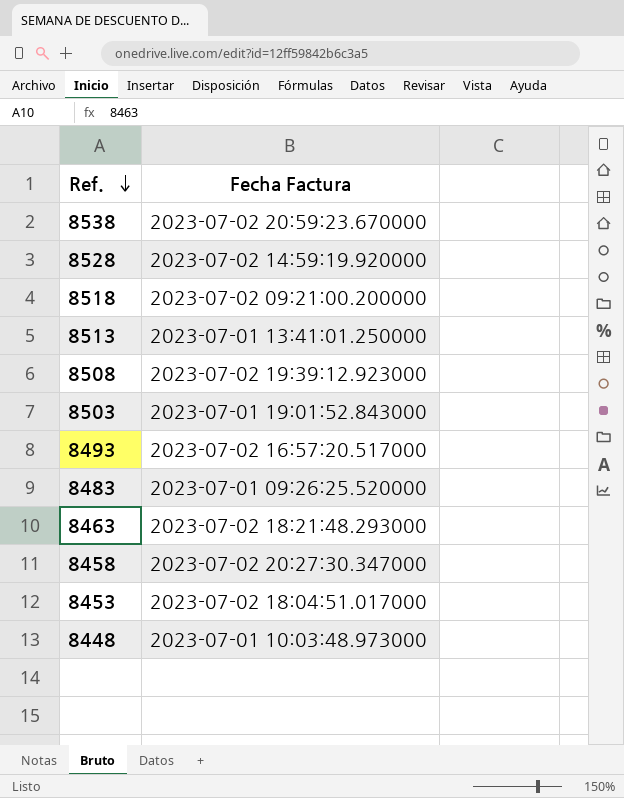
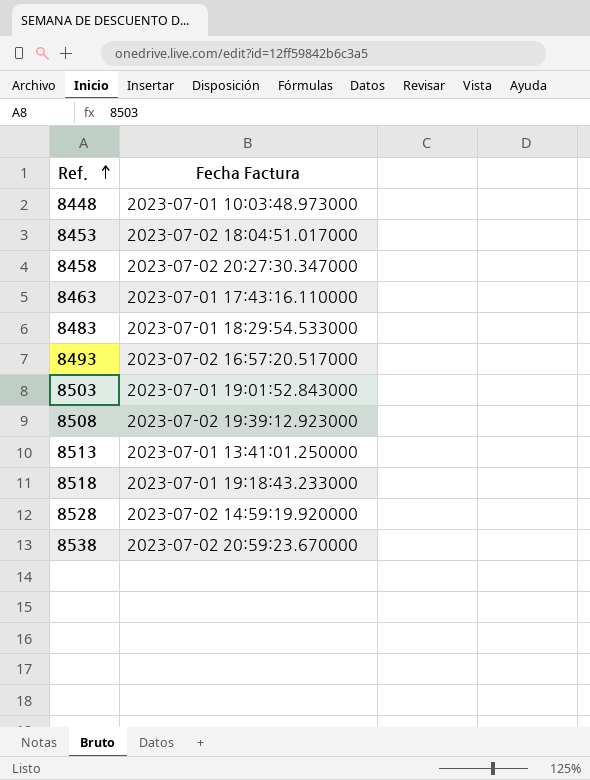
row order: Ref. descending -> Ref. ascending
8463 | Fecha Factura: 2023-07-02 18:21:48.293000 -> 2023-07-01 17:43:16.110000
8483 | Fecha Factura: 2023-07-01 09:26:25.520000 -> 2023-07-01 18:29:54.533000
8518 | Fecha Factura: 2023-07-02 09:21:00.200000 -> 2023-07-01 19:18:43.233000

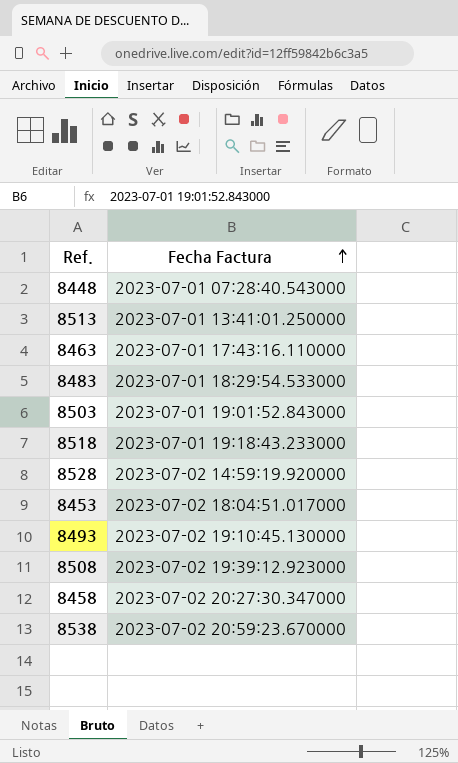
row order: Ref. ascending -> Fecha Factura ascending
8448 | Fecha Factura: 2023-07-01 10:03:48.973000 -> 2023-07-01 07:28:40.543000
8493 | Fecha Factura: 2023-07-02 16:57:20.517000 -> 2023-07-02 19:10:45.130000

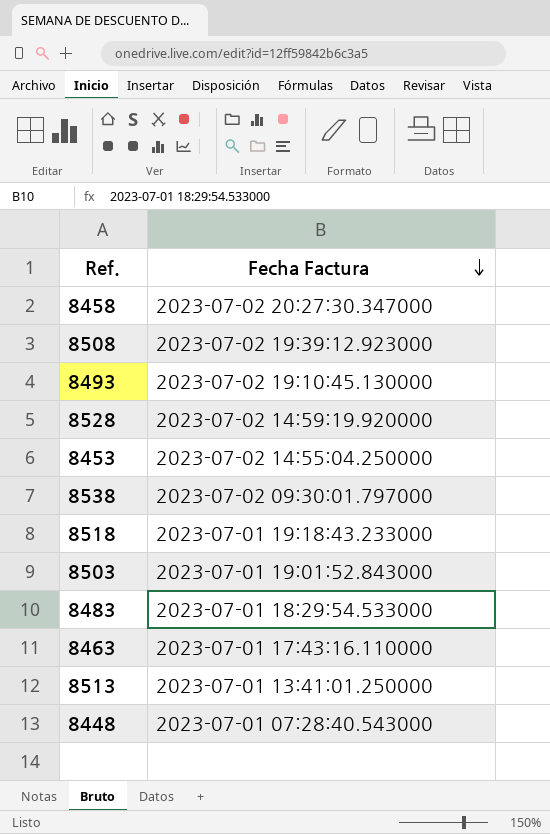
row order: Fecha Factura ascending -> Fecha Factura descending
8453 | Fecha Factura: 2023-07-02 18:04:51.017000 -> 2023-07-02 14:55:04.250000
8538 | Fecha Factura: 2023-07-02 20:59:23.670000 -> 2023-07-02 09:30:01.797000

